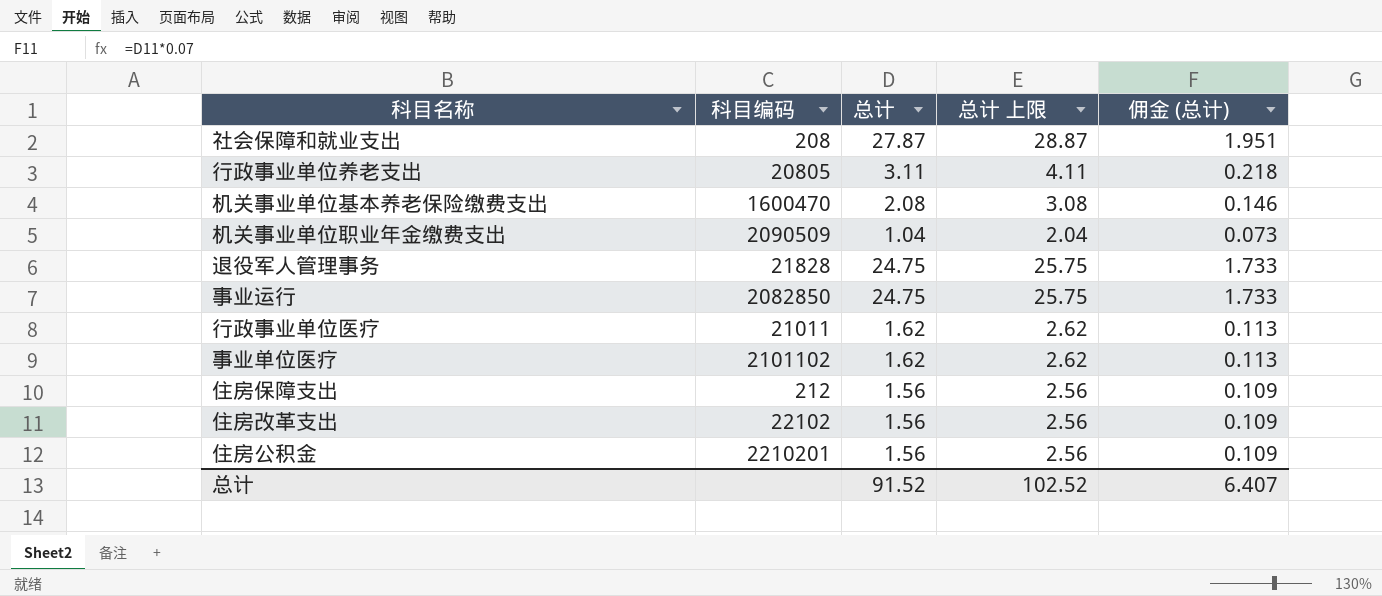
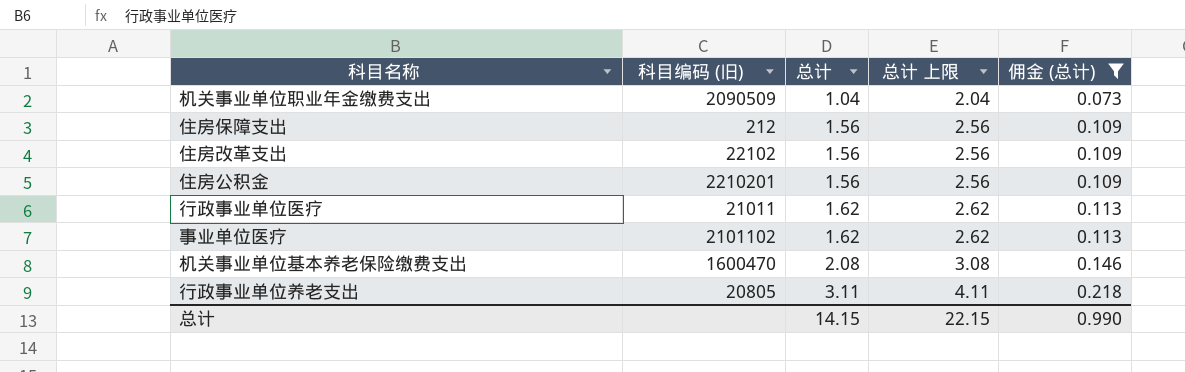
filter: none -> 佣金 (总计) <= 0.218
row order: none -> 总计 ascending
column name: 科目编码 -> 科目编码 (旧)
总计 | 总计: 91.52 -> 14.15
总计 | 总计 上限: 102.52 -> 22.15
总计 | 佣金 (总计): 6.407 -> 0.990

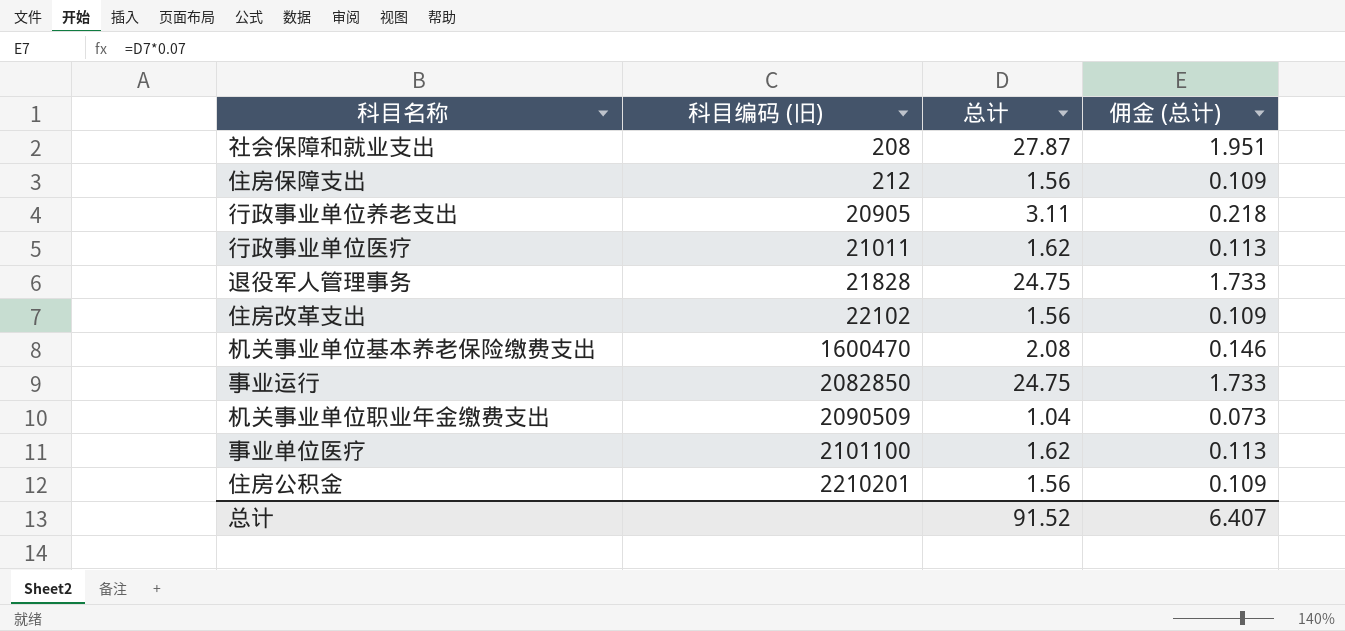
filter: 佣金 (总计) <= 0.218 -> none
row order: 总计 ascending -> 科目编码 (旧) ascending
column 总计 上限 | formula: [总计] + 1 -> none
行政事业单位养老支出 | 科目编码 (旧): 20805 -> 20905
事业单位医疗 | 科目编码 (旧): 2101102 -> 2101100
总计 | 总计: 14.15 -> 91.52
总计 | 佣金 (总计): 0.990 -> 6.407

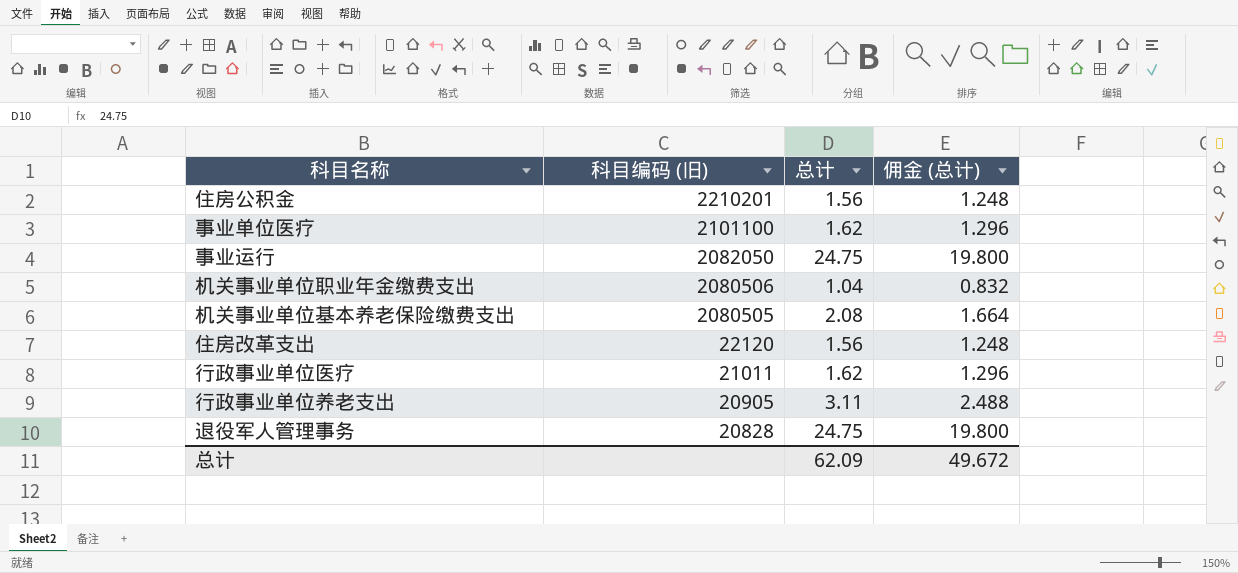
row order: 科目编码 (旧) ascending -> 科目编码 (旧) descending
column 佣金 (总计) | formula: [总计] * 0.07 -> [总计] * 0.8
row 社会保障和就业支出: 208 | 27.87 | 1.951 -> none
row 住房保障支出: 212 | 1.56 | 0.109 -> none
事业运行 | 科目编码 (旧): 2082850 -> 2082050
机关事业单位职业年金缴费支出 | 科目编码 (旧): 2090509 -> 2080506
机关事业单位基本养老保险缴费支出 | 科目编码 (旧): 1600470 -> 2080505
住房改革支出 | 科目编码 (旧): 22102 -> 22120
退役军人管理事务 | 科目编码 (旧): 21828 -> 20828
总计 | 总计: 91.52 -> 62.09
总计 | 佣金 (总计): 6.407 -> 49.672

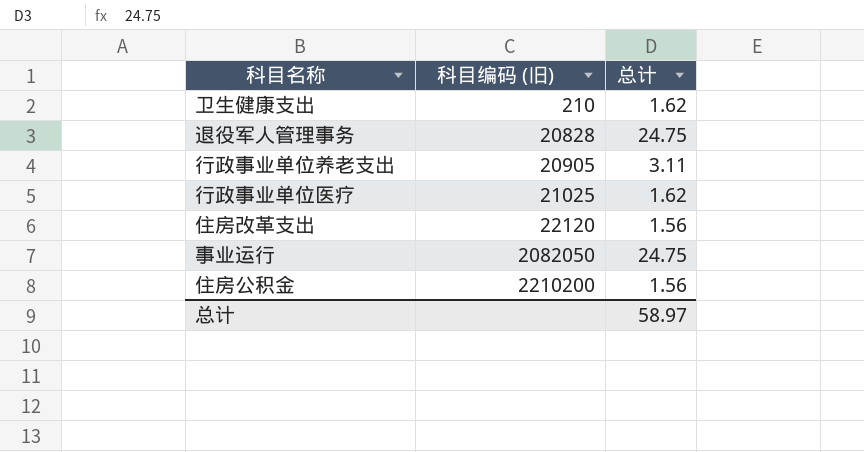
row order: 科目编码 (旧) descending -> 科目编码 (旧) ascending
column 佣金 (总计) | formula: [总计] * 0.8 -> none
row 事业单位医疗: 2101100 | 1.62 | 1.296 -> none
row 机关事业单位职业年金缴费支出: 2080506 | 1.04 | 0.832 -> none
row 机关事业单位基本养老保险缴费支出: 2080505 | 2.08 | 1.664 -> none
row 卫生健康支出: none -> 210 | 1.62
行政事业单位医疗 | 科目编码 (旧): 21011 -> 21025
住房公积金 | 科目编码 (旧): 2210201 -> 2210200
总计 | 总计: 62.09 -> 58.97

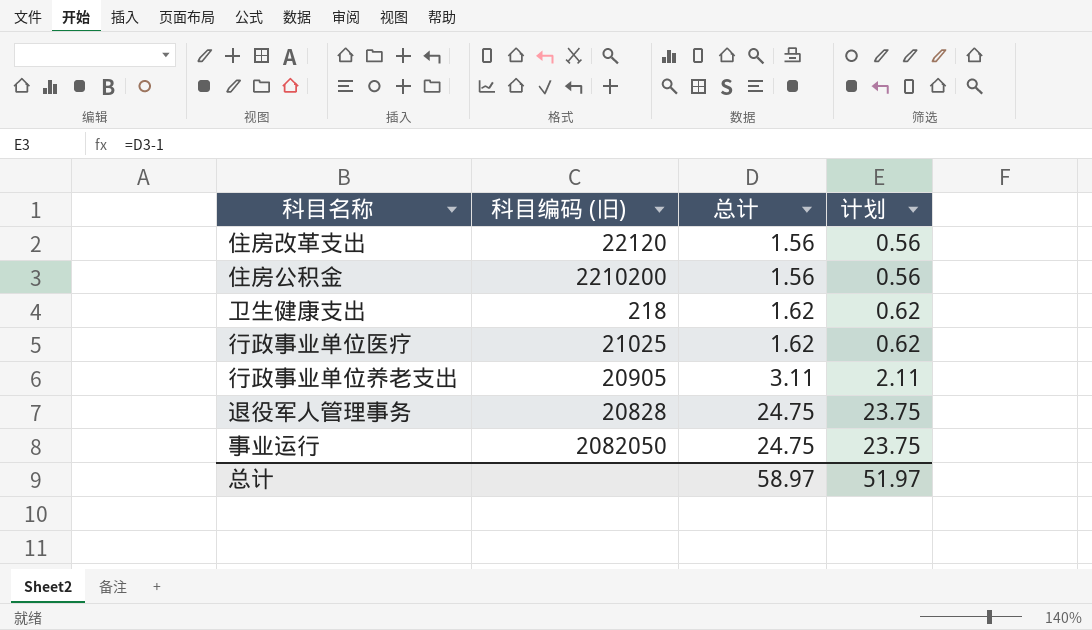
row order: 科目编码 (旧) ascending -> 总计 ascending
column 计划 | formula: none -> [总计] - 1
卫生健康支出 | 科目编码 (旧): 210 -> 218

